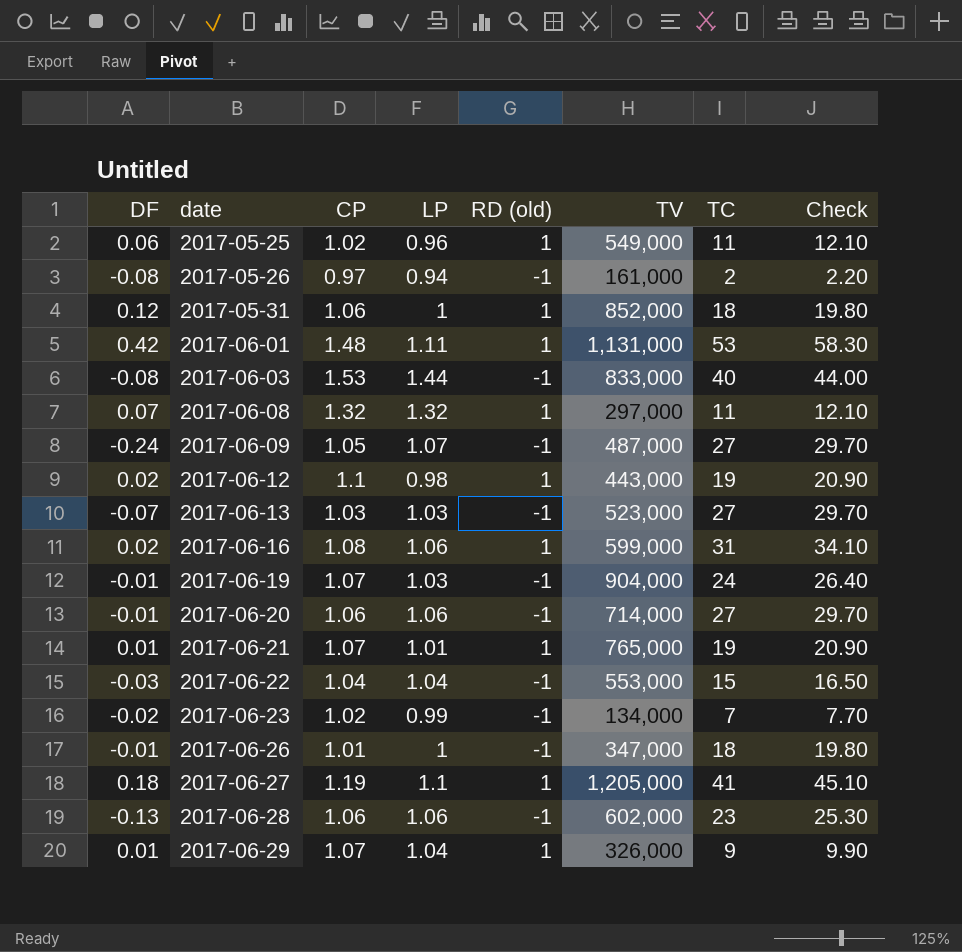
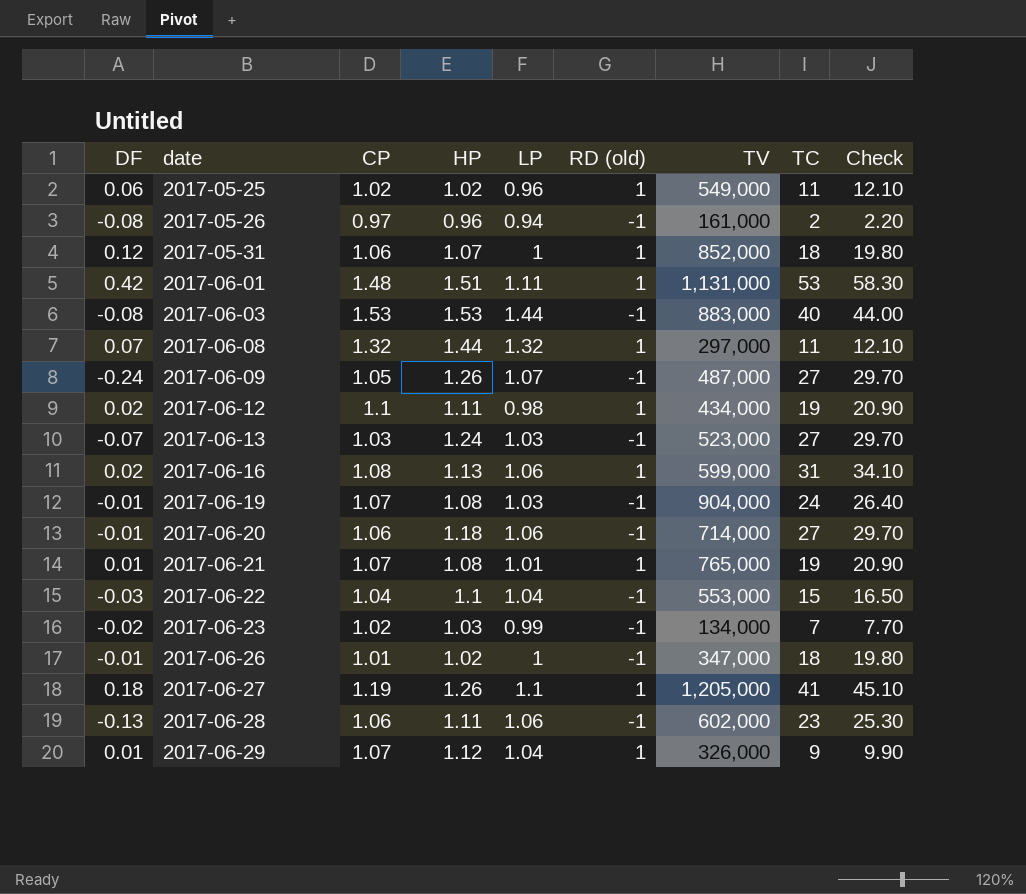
column HP | position: none -> 4
2017-06-03 | TV: 833,000 -> 883,000
2017-06-12 | TV: 443,000 -> 434,000

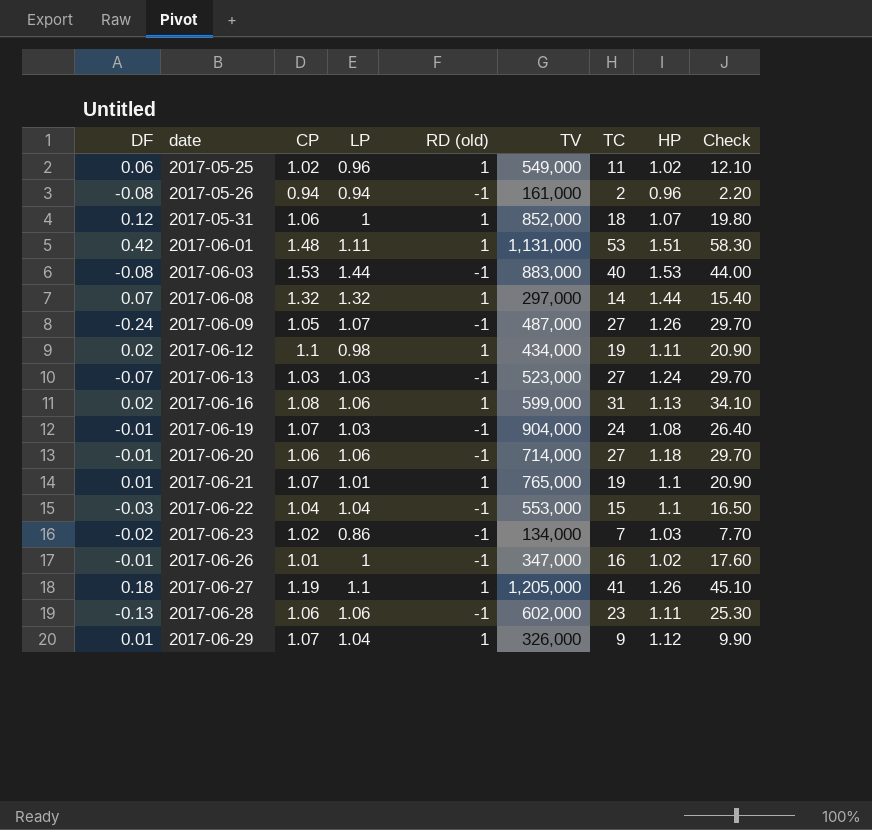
column HP | position: 4 -> 8
2017-05-26 | CP: 0.97 -> 0.94
2017-06-08 | TC: 11 -> 14
2017-06-08 | Check: 12.10 -> 15.40
2017-06-21 | HP: 1.08 -> 1.1
2017-06-23 | LP: 0.99 -> 0.86
2017-06-26 | TC: 18 -> 16
2017-06-26 | Check: 19.80 -> 17.60

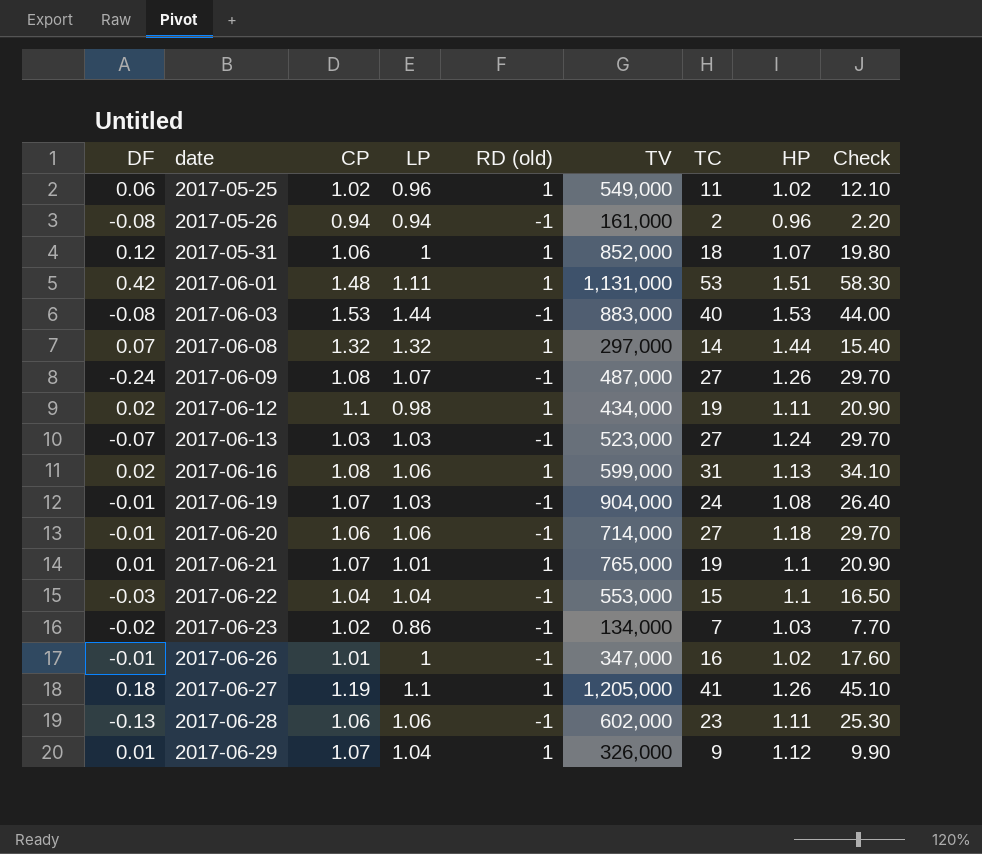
2017-06-09 | CP: 1.05 -> 1.08

